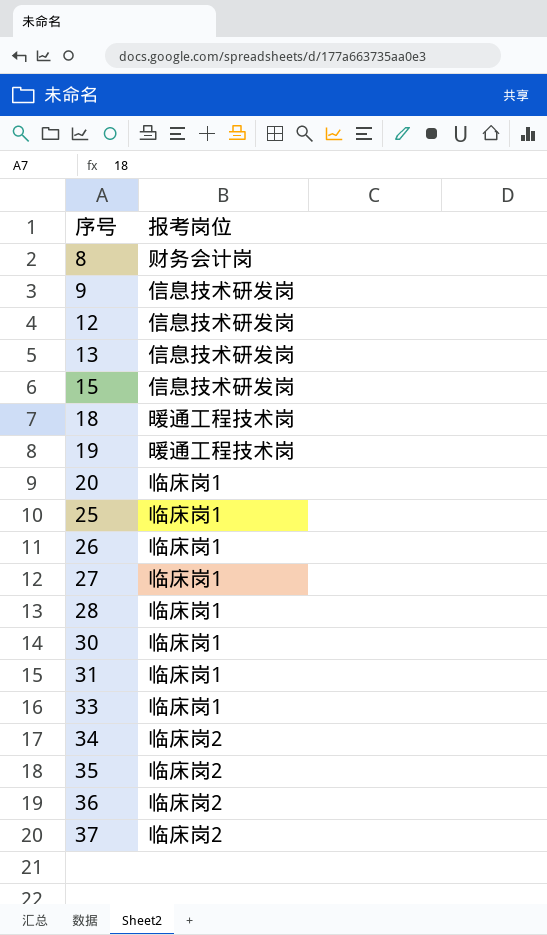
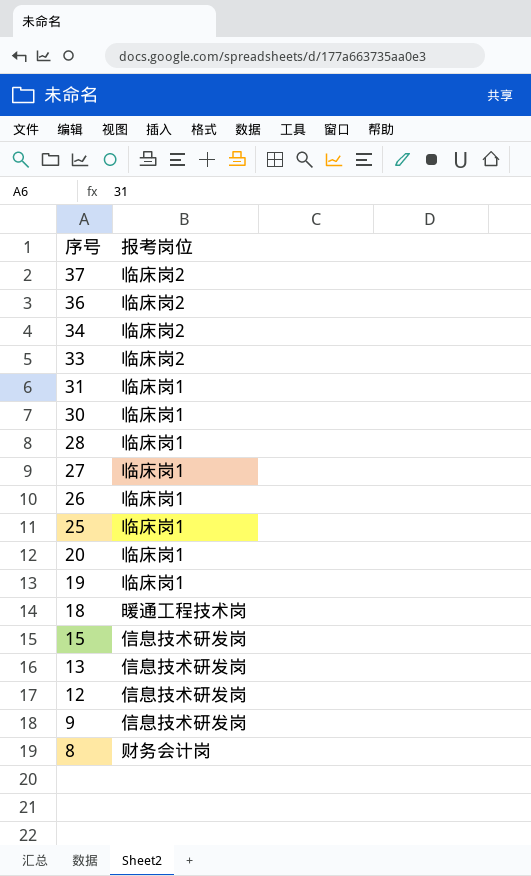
row order: 序号 ascending -> 序号 descending
row 35: 临床岗2 -> none
33 | 报考岗位: 临床岗1 -> 临床岗2
19 | 报考岗位: 暖通工程技术岗 -> 临床岗1

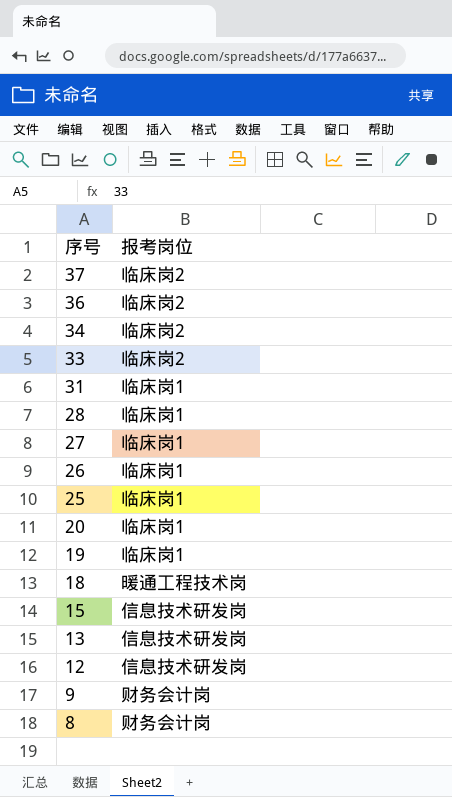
row 30: 临床岗1 -> none
9 | 报考岗位: 信息技术研发岗 -> 财务会计岗

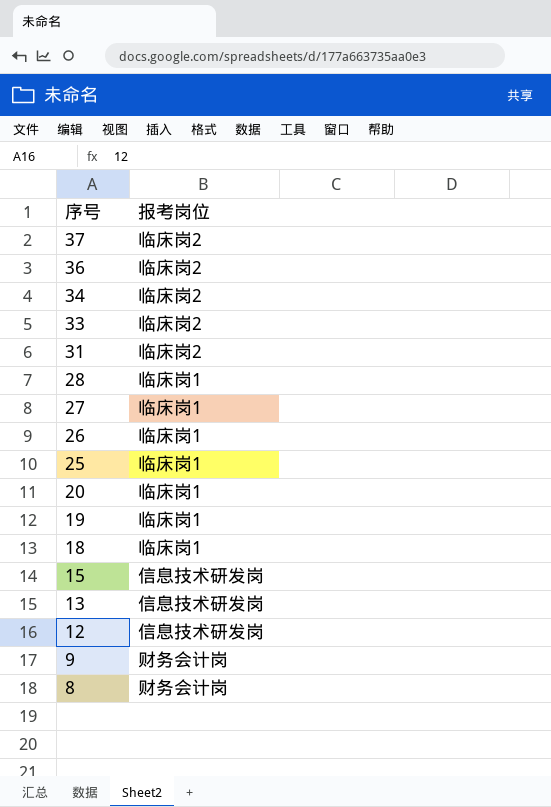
31 | 报考岗位: 临床岗1 -> 临床岗2
18 | 报考岗位: 暖通工程技术岗 -> 临床岗1

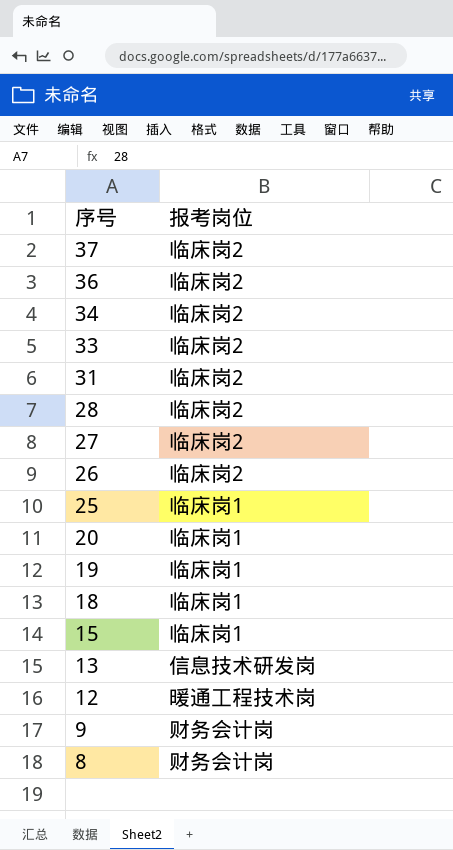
28 | 报考岗位: 临床岗1 -> 临床岗2
27 | 报考岗位: 临床岗1 -> 临床岗2
26 | 报考岗位: 临床岗1 -> 临床岗2
15 | 报考岗位: 信息技术研发岗 -> 临床岗1
12 | 报考岗位: 信息技术研发岗 -> 暖通工程技术岗

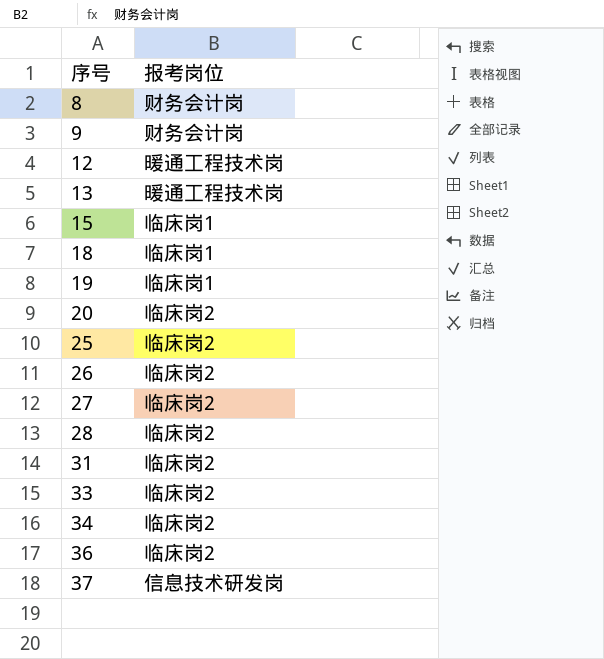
row order: 序号 descending -> 序号 ascending
13 | 报考岗位: 信息技术研发岗 -> 暖通工程技术岗
20 | 报考岗位: 临床岗1 -> 临床岗2
25 | 报考岗位: 临床岗1 -> 临床岗2
37 | 报考岗位: 临床岗2 -> 信息技术研发岗

